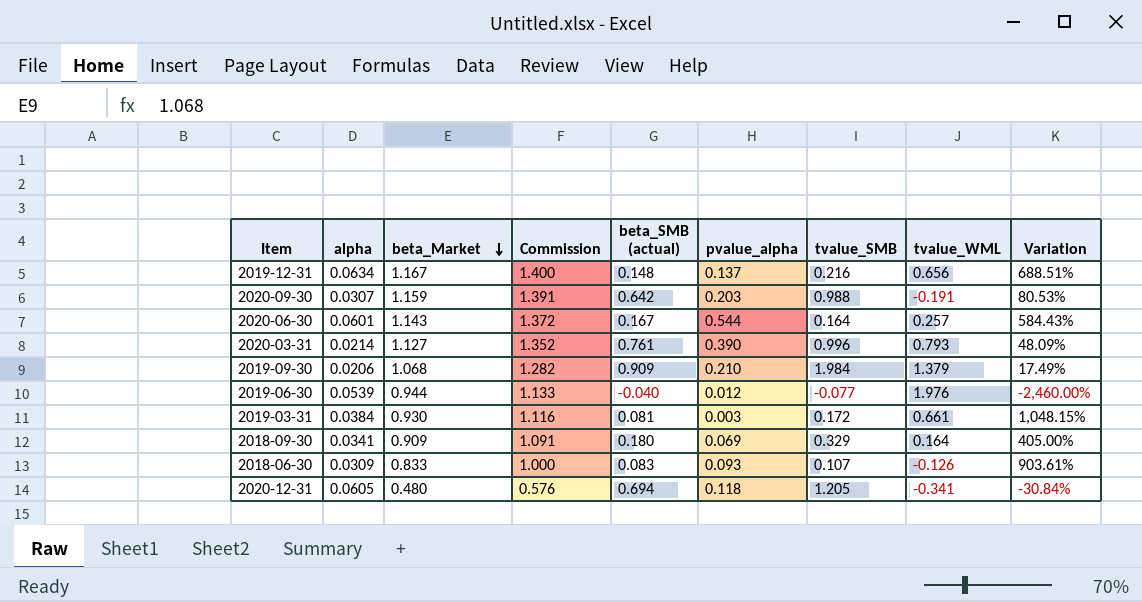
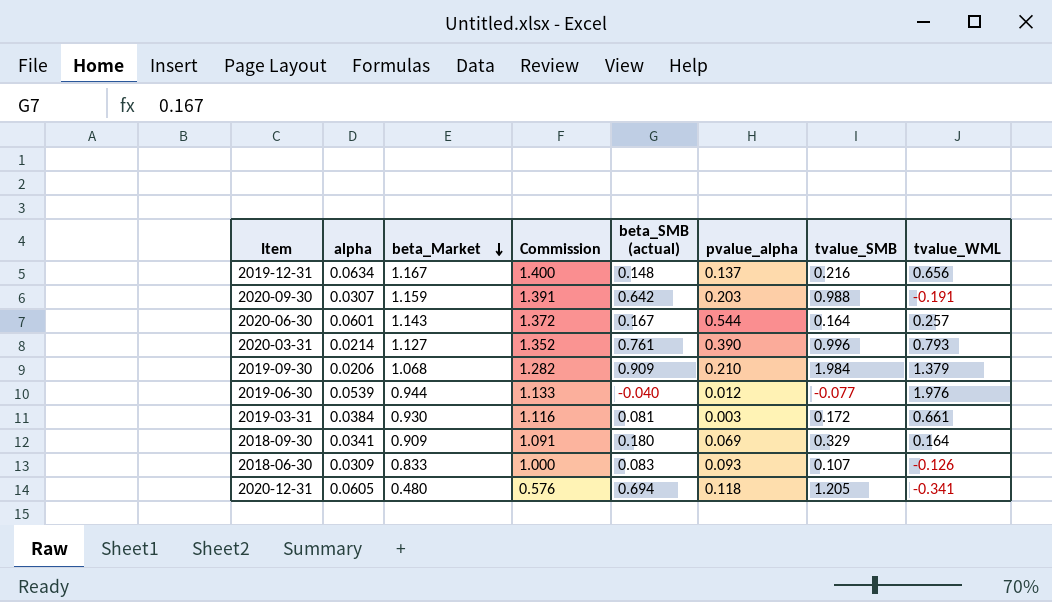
column Variation | formula: ([beta_Market] - [beta_SMB (actual)]) / [beta_SMB (actual)] -> none

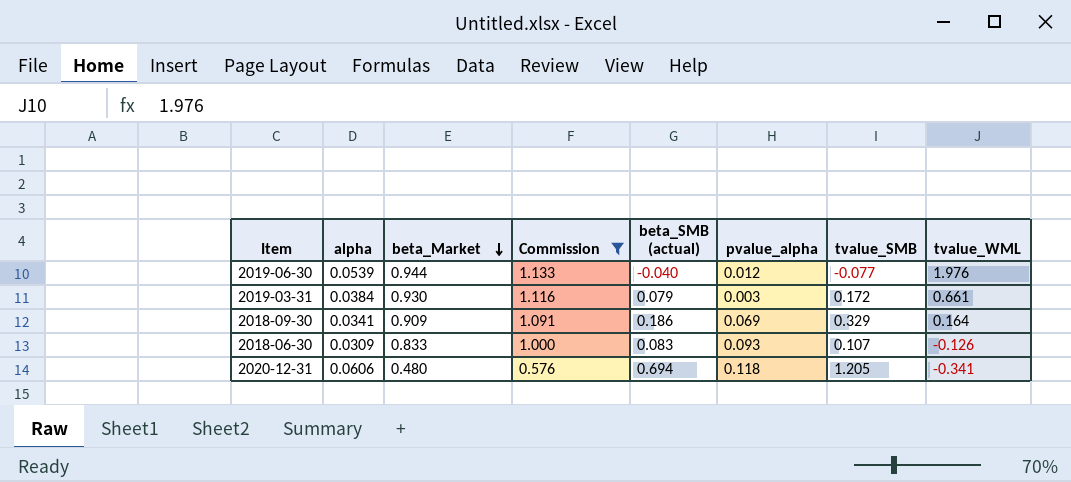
filter: none -> Commission <= 1.133
2019-03-31 | beta_SMB (actual): 0.081 -> 0.079
2018-09-30 | beta_SMB (actual): 0.180 -> 0.186
2020-12-31 | alpha: 0.0605 -> 0.0606

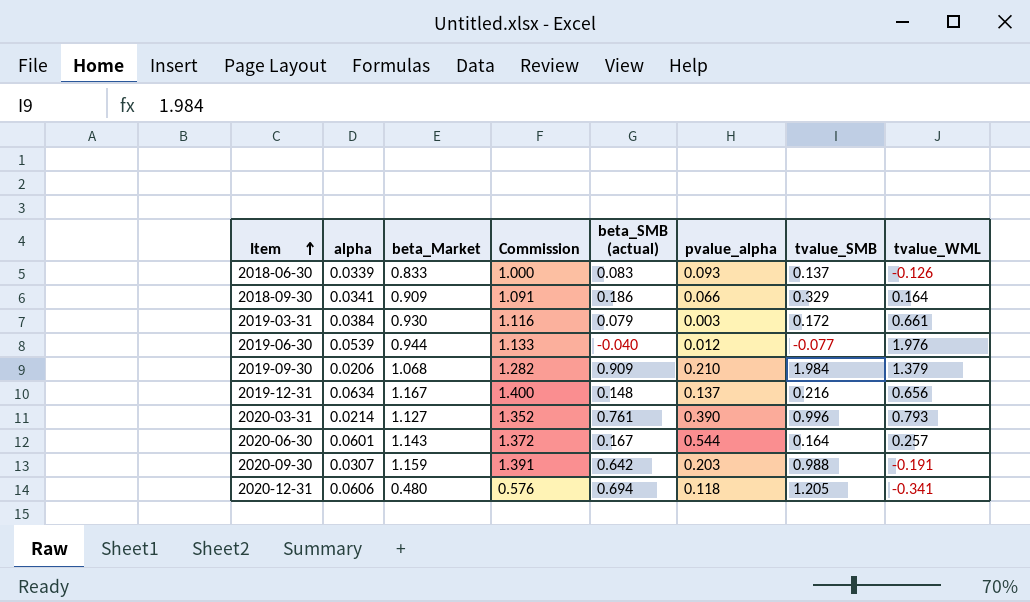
filter: Commission <= 1.133 -> none
row order: beta_Market descending -> Item ascending
2018-06-30 | alpha: 0.0309 -> 0.0339
2018-06-30 | tvalue_SMB: 0.107 -> 0.137
2018-09-30 | pvalue_alpha: 0.069 -> 0.066

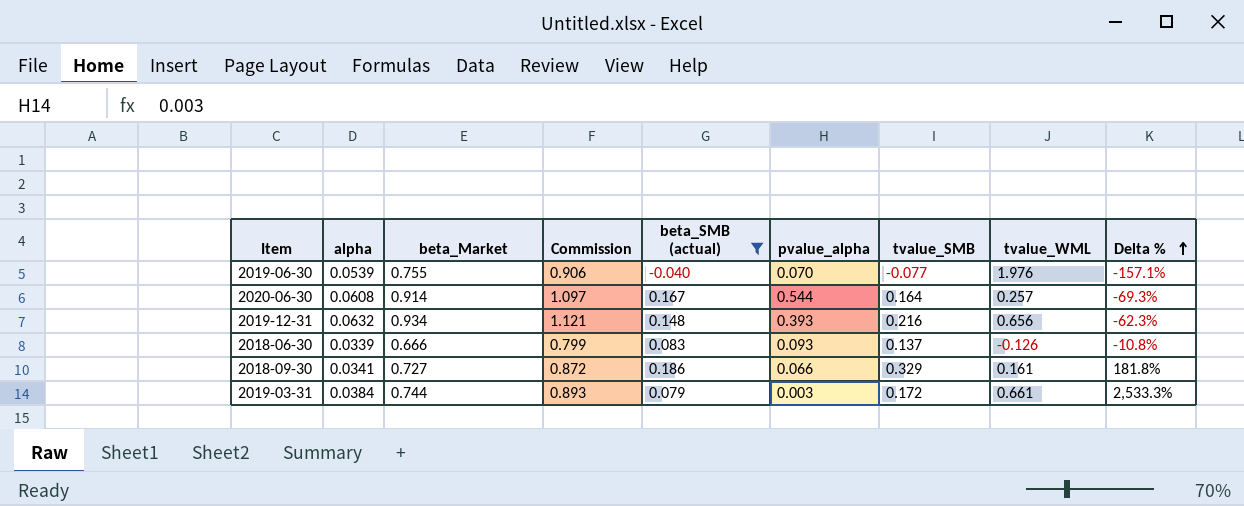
filter: none -> beta_SMB (actual) <= 0.186
row order: Item ascending -> Delta % ascending
column Delta % | formula: none -> ([beta_SMB (actual)] - [pvalue_alpha]) / [pvalue_alpha]
2019-06-30 | beta_Market: 0.944 -> 0.755
2019-06-30 | Commission: 1.133 -> 0.906
2019-06-30 | pvalue_alpha: 0.012 -> 0.070
2020-06-30 | alpha: 0.0601 -> 0.0608
2020-06-30 | beta_Market: 1.143 -> 0.914
2020-06-30 | Commission: 1.372 -> 1.097
2019-12-31 | alpha: 0.0634 -> 0.0632
2019-12-31 | beta_Market: 1.167 -> 0.934
2019-12-31 | Commission: 1.400 -> 1.121
2019-12-31 | pvalue_alpha: 0.137 -> 0.393
2018-06-30 | beta_Market: 0.833 -> 0.666
2018-06-30 | Commission: 1.000 -> 0.799
2018-09-30 | beta_Market: 0.909 -> 0.727
2018-09-30 | Commission: 1.091 -> 0.872
2018-09-30 | tvalue_WML: 0.164 -> 0.161
2019-03-31 | beta_Market: 0.930 -> 0.744
2019-03-31 | Commission: 1.116 -> 0.893

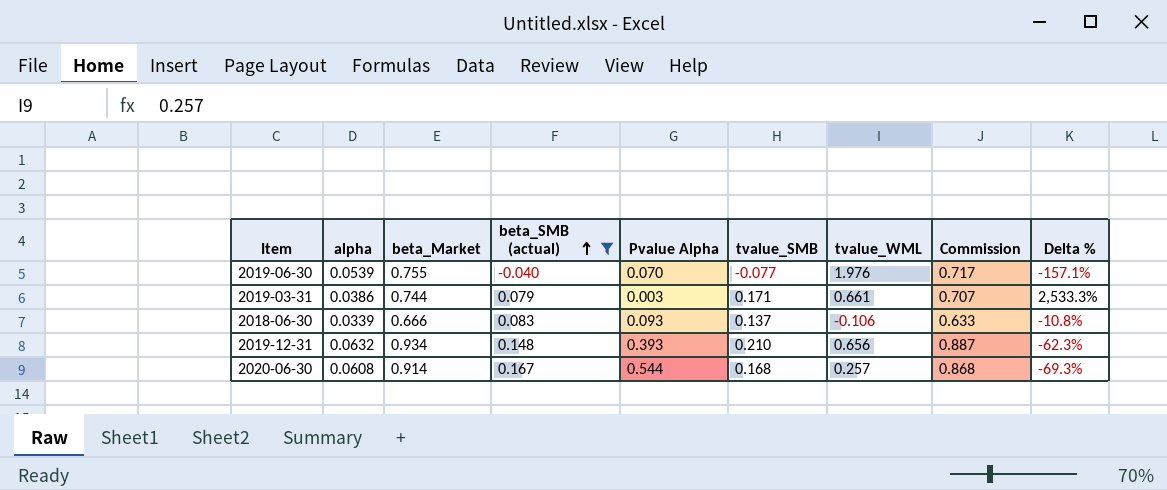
row order: Delta % ascending -> beta_SMB (actual) ascending
column name: pvalue_alpha -> Pvalue Alpha
column Commission | formula: [beta_Market] * 1.2 -> [beta_Market] * 0.95
column Commission | position: 4 -> 8
row 2018-09-30: 0.0341 | 0.727 | 0.872 | 0.186 | 0.066 | 0.329 | 0.161 | 181.8% -> none
2019-03-31 | alpha: 0.0384 -> 0.0386
2019-03-31 | tvalue_SMB: 0.172 -> 0.171
2018-06-30 | tvalue_WML: -0.126 -> -0.106
2019-12-31 | tvalue_SMB: 0.216 -> 0.210
2020-06-30 | tvalue_SMB: 0.164 -> 0.168

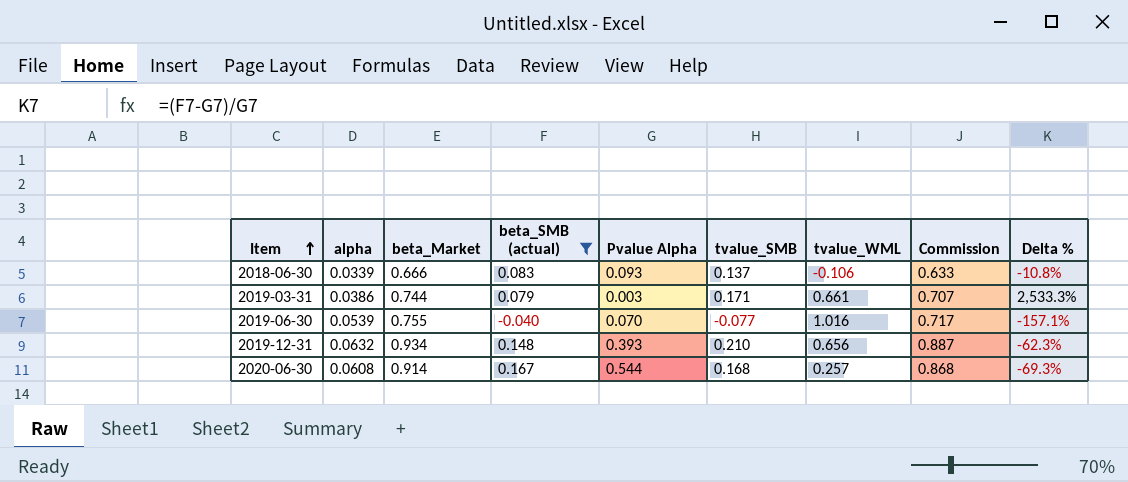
row order: beta_SMB (actual) ascending -> Item ascending
2019-06-30 | tvalue_WML: 1.976 -> 1.016

